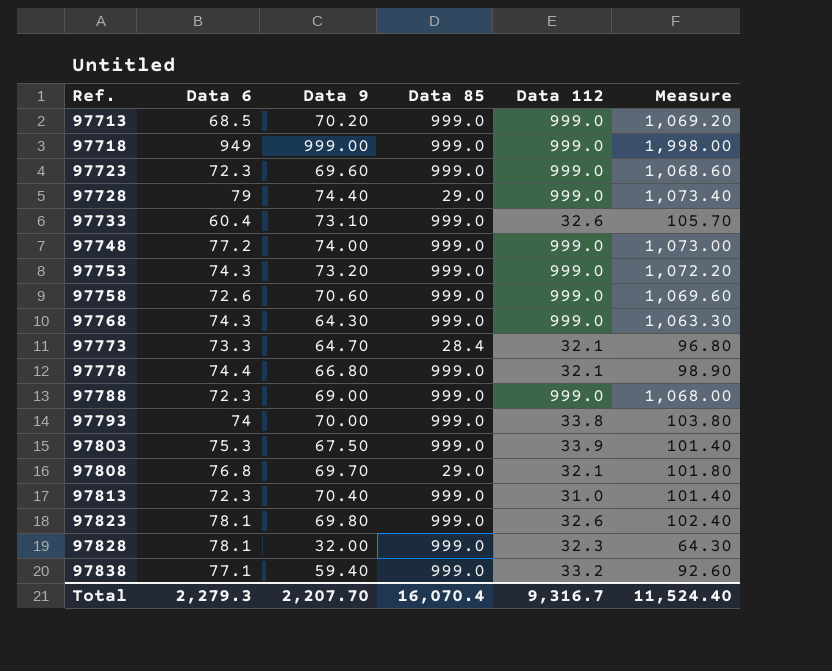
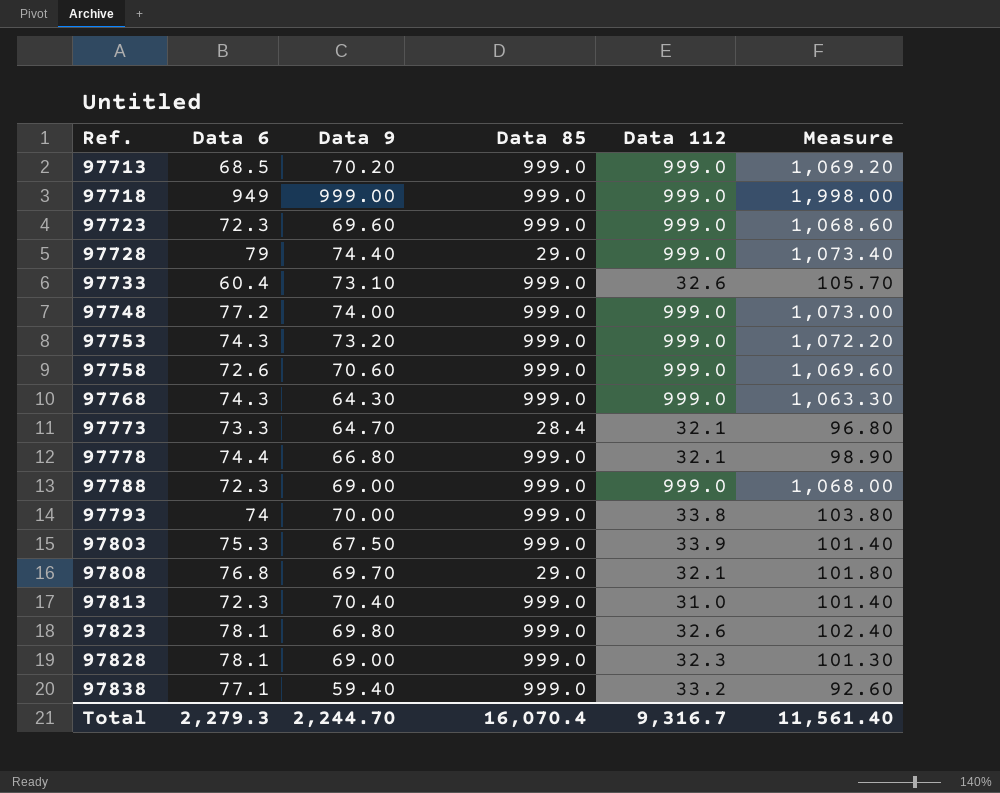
97828 | Data 9: 32.00 -> 69.00
97828 | Measure: 64.30 -> 101.30
Total | Data 9: 2,207.70 -> 2,244.70
Total | Measure: 11,524.40 -> 11,561.40

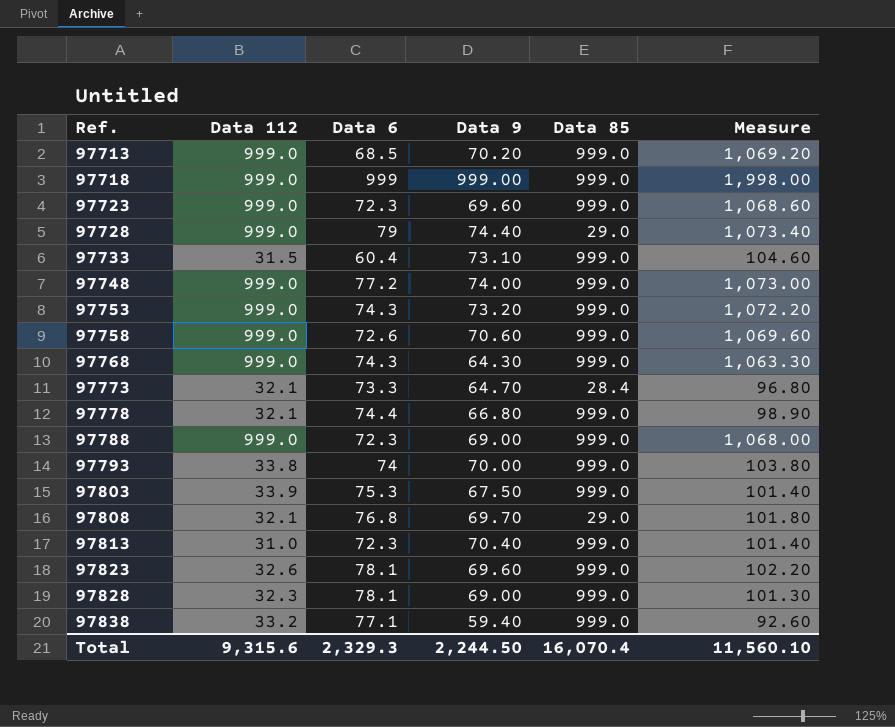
column Data 112 | position: 5 -> 2
97718 | Data 6: 949 -> 999
97733 | Data 112: 32.6 -> 31.5
97733 | Measure: 105.70 -> 104.60
97823 | Data 9: 69.80 -> 69.60
97823 | Measure: 102.40 -> 102.20
Total | Data 112: 9,316.7 -> 9,315.6
Total | Data 6: 2,279.3 -> 2,329.3
Total | Data 9: 2,244.70 -> 2,244.50
Total | Measure: 11,561.40 -> 11,560.10

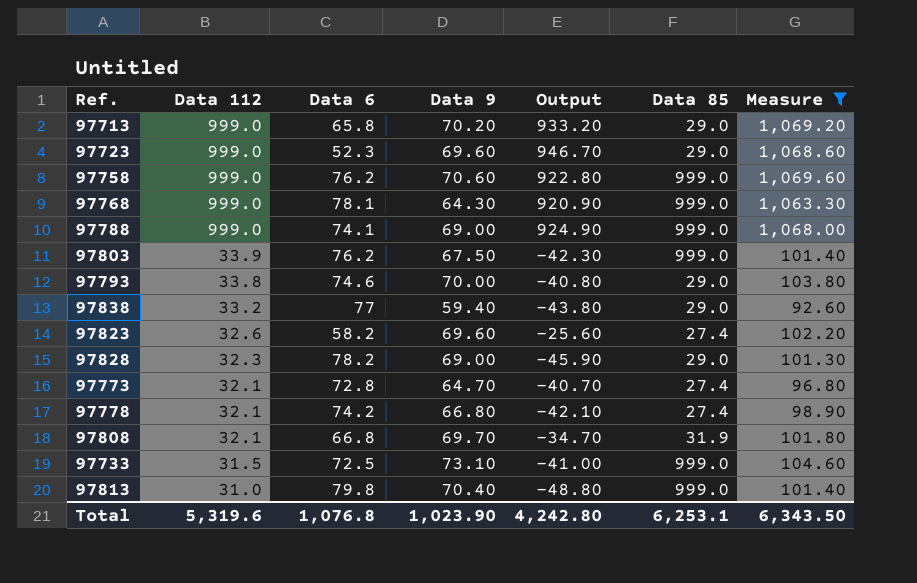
filter: none -> Measure <= 1,069.60
row order: Ref. ascending -> Data 112 descending
column Output | formula: none -> [Data 112] - [Data 6]
97713 | Data 6: 68.5 -> 65.8
97713 | Data 85: 999.0 -> 29.0
97723 | Data 6: 72.3 -> 52.3
97723 | Data 85: 999.0 -> 29.0
97758 | Data 6: 72.6 -> 76.2
97768 | Data 6: 74.3 -> 78.1
97788 | Data 6: 72.3 -> 74.1
97803 | Data 6: 75.3 -> 76.2
97793 | Data 6: 74 -> 74.6
97793 | Data 85: 999.0 -> 29.0
97838 | Data 6: 77.1 -> 77
97838 | Data 85: 999.0 -> 29.0
97823 | Data 6: 78.1 -> 58.2
97823 | Data 85: 999.0 -> 27.4
97828 | Data 6: 78.1 -> 78.2
97828 | Data 85: 999.0 -> 29.0
97773 | Data 6: 73.3 -> 72.8
97773 | Data 85: 28.4 -> 27.4
97778 | Data 6: 74.4 -> 74.2
97778 | Data 85: 999.0 -> 27.4
97808 | Data 6: 76.8 -> 66.8
97808 | Data 85: 29.0 -> 31.9
97733 | Data 6: 60.4 -> 72.5
97813 | Data 6: 72.3 -> 79.8
Total | Data 112: 9,315.6 -> 5,319.6
Total | Data 6: 2,329.3 -> 1,076.8
Total | Data 9: 2,244.50 -> 1,023.90
Total | Data 85: 16,070.4 -> 6,253.1
Total | Measure: 11,560.10 -> 6,343.50

